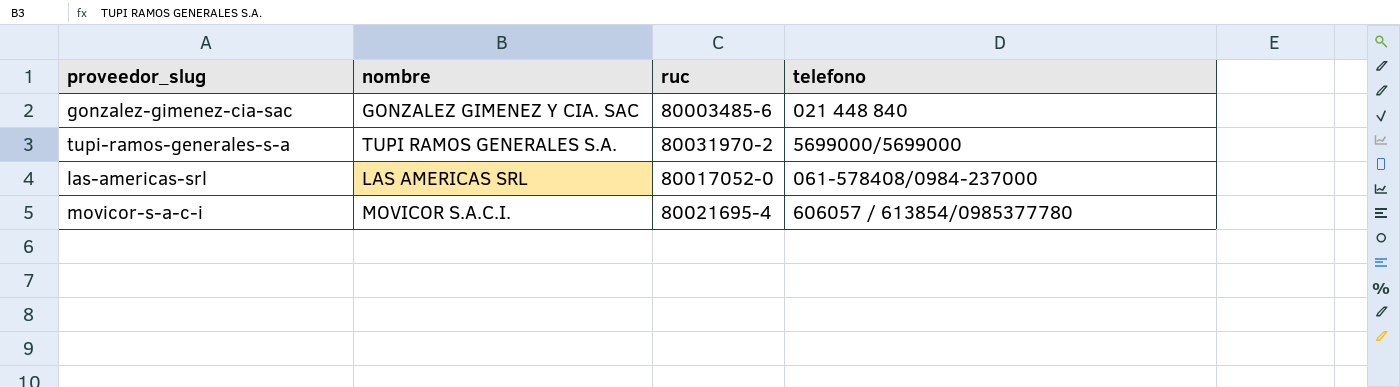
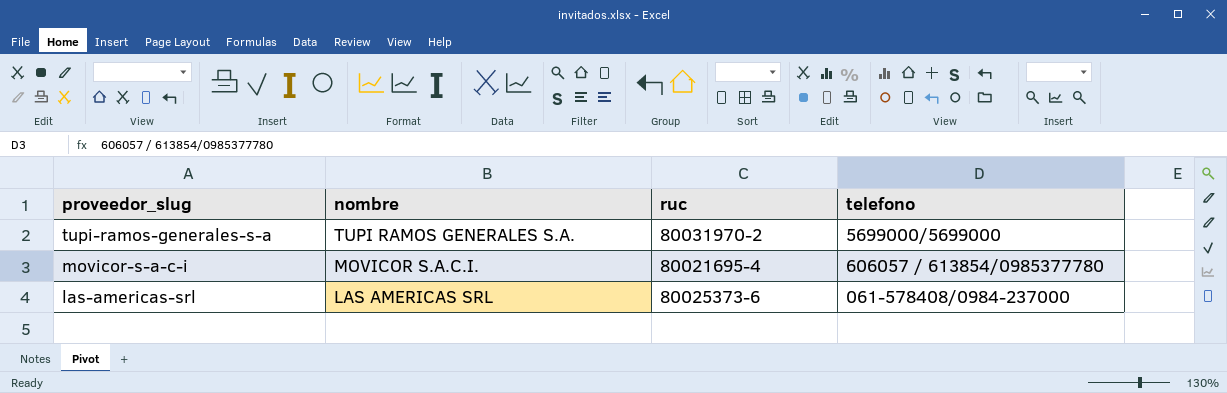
row order: none -> proveedor_slug descending
row gonzalez-gimenez-cia-sac: GONZALEZ GIMENEZ Y CIA. SAC | 80003485-6 | 021 448 840 -> none
las-americas-srl | ruc: 80017052-0 -> 80025373-6

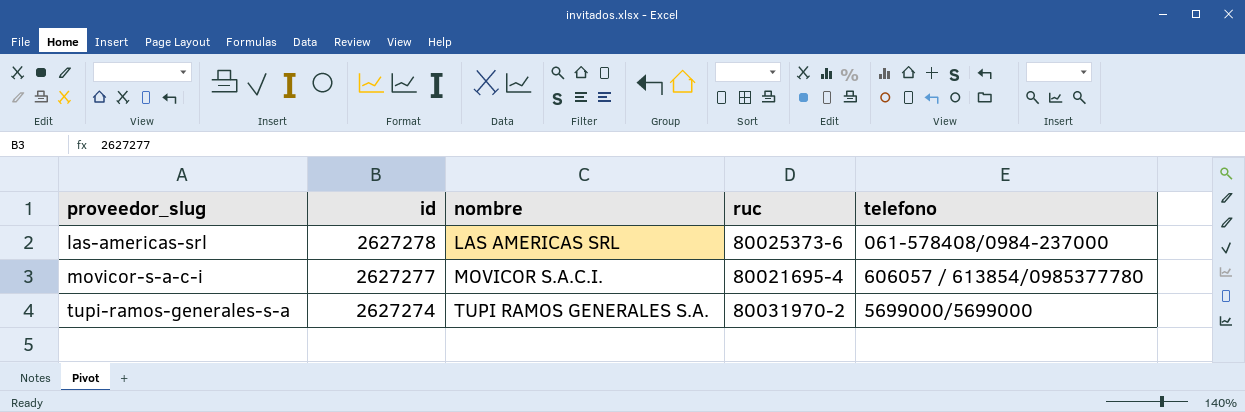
row order: proveedor_slug descending -> proveedor_slug ascending
column id | position: none -> 2

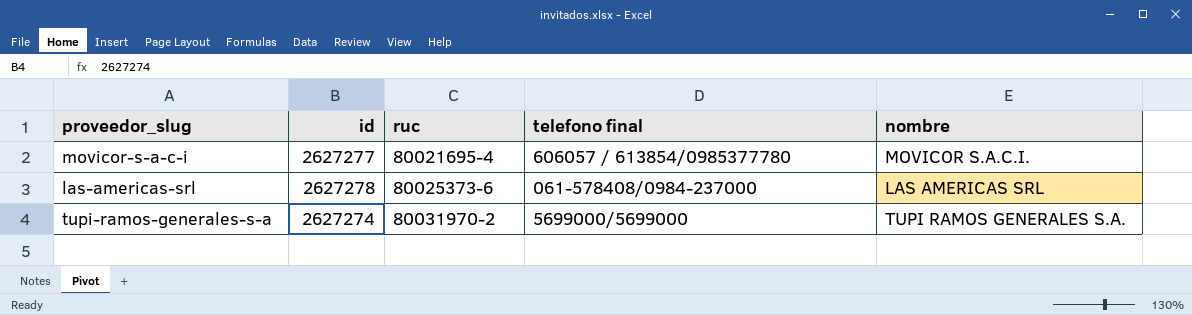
row order: proveedor_slug ascending -> ruc ascending
column name: telefono -> telefono final
column nombre | position: 3 -> 5

